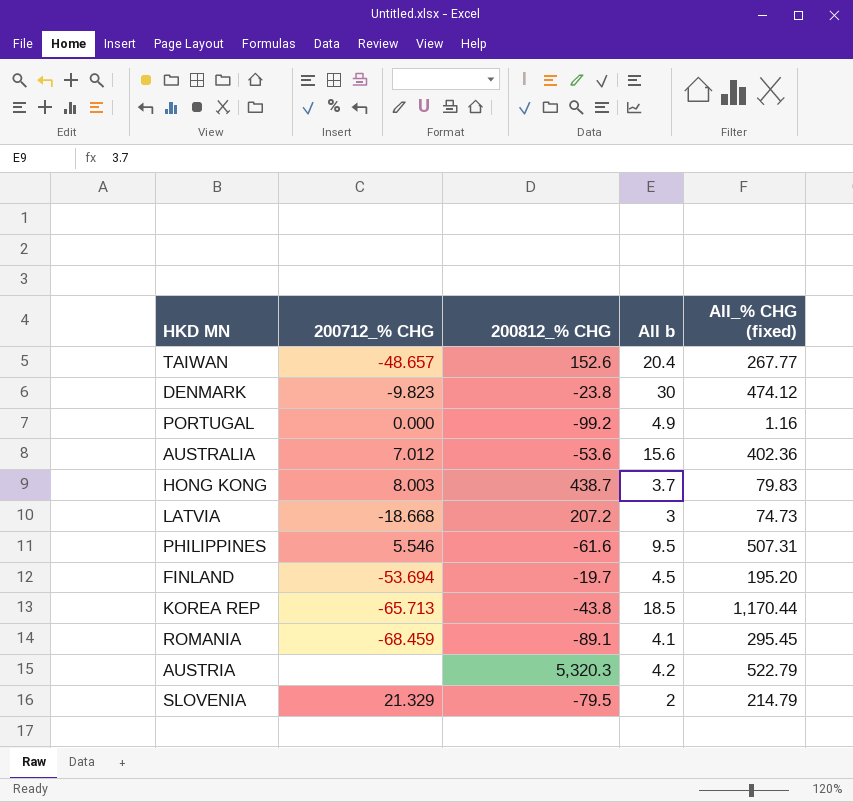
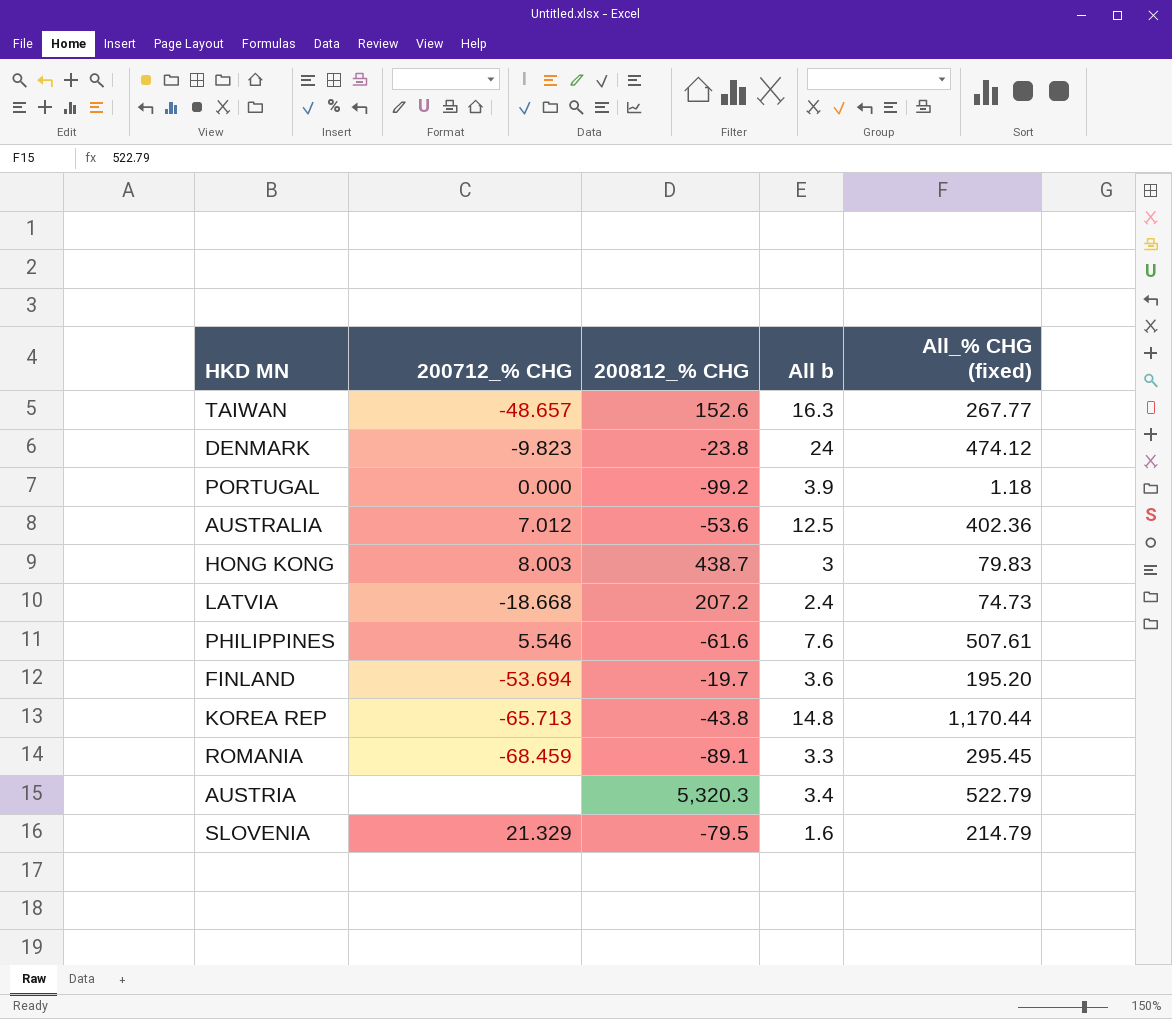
TAIWAN | All b: 20.4 -> 16.3
DENMARK | All b: 30 -> 24
PORTUGAL | All b: 4.9 -> 3.9
PORTUGAL | All_% CHG (fixed): 1.16 -> 1.18
AUSTRALIA | All b: 15.6 -> 12.5
HONG KONG | All b: 3.7 -> 3
LATVIA | All b: 3 -> 2.4
PHILIPPINES | All b: 9.5 -> 7.6
PHILIPPINES | All_% CHG (fixed): 507.31 -> 507.61
FINLAND | All b: 4.5 -> 3.6
KOREA REP | All b: 18.5 -> 14.8
ROMANIA | All b: 4.1 -> 3.3
AUSTRIA | All b: 4.2 -> 3.4
SLOVENIA | All b: 2 -> 1.6

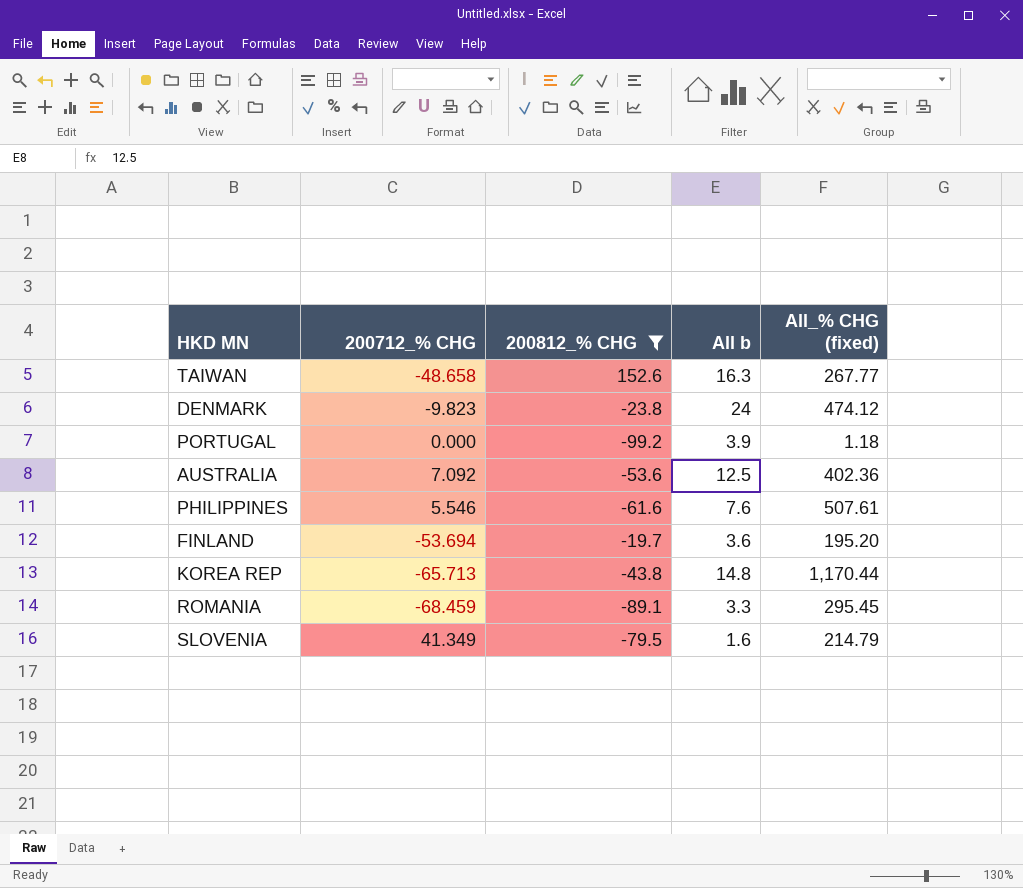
filter: none -> 200812_% CHG <= 152.6
TAIWAN | 200712_% CHG: -48.657 -> -48.658
AUSTRALIA | 200712_% CHG: 7.012 -> 7.092
SLOVENIA | 200712_% CHG: 21.329 -> 41.349

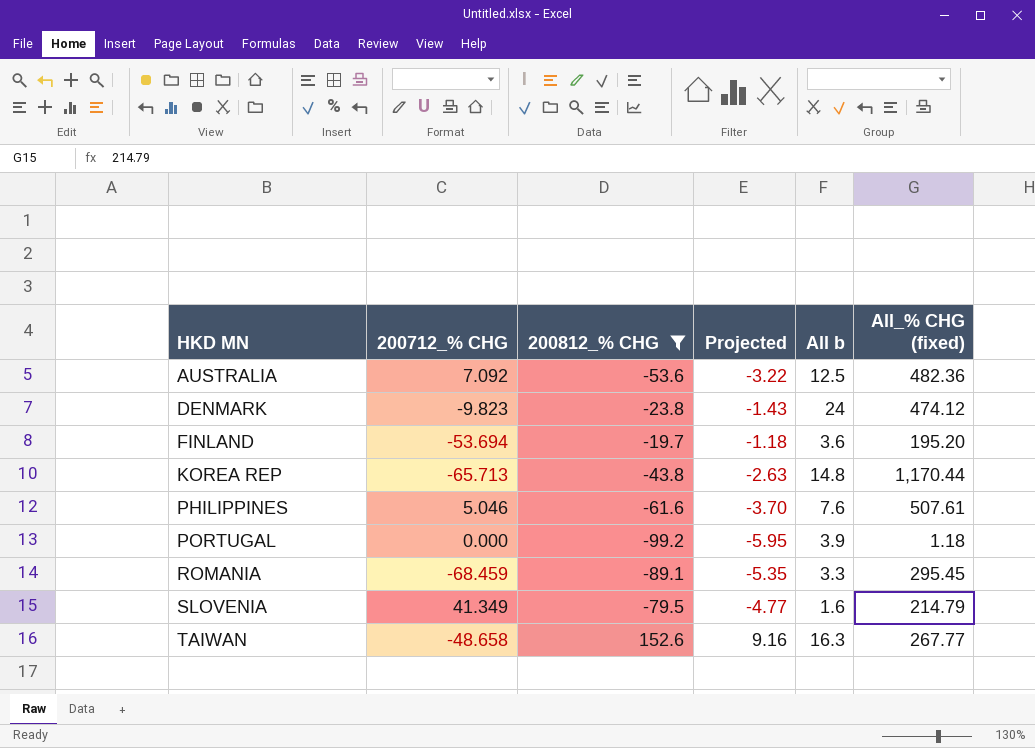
row order: none -> HKD MN ascending
column Projected | formula: none -> [200812_% CHG] * 0.06
AUSTRALIA | All_% CHG (fixed): 402.36 -> 482.36
PHILIPPINES | 200712_% CHG: 5.546 -> 5.046

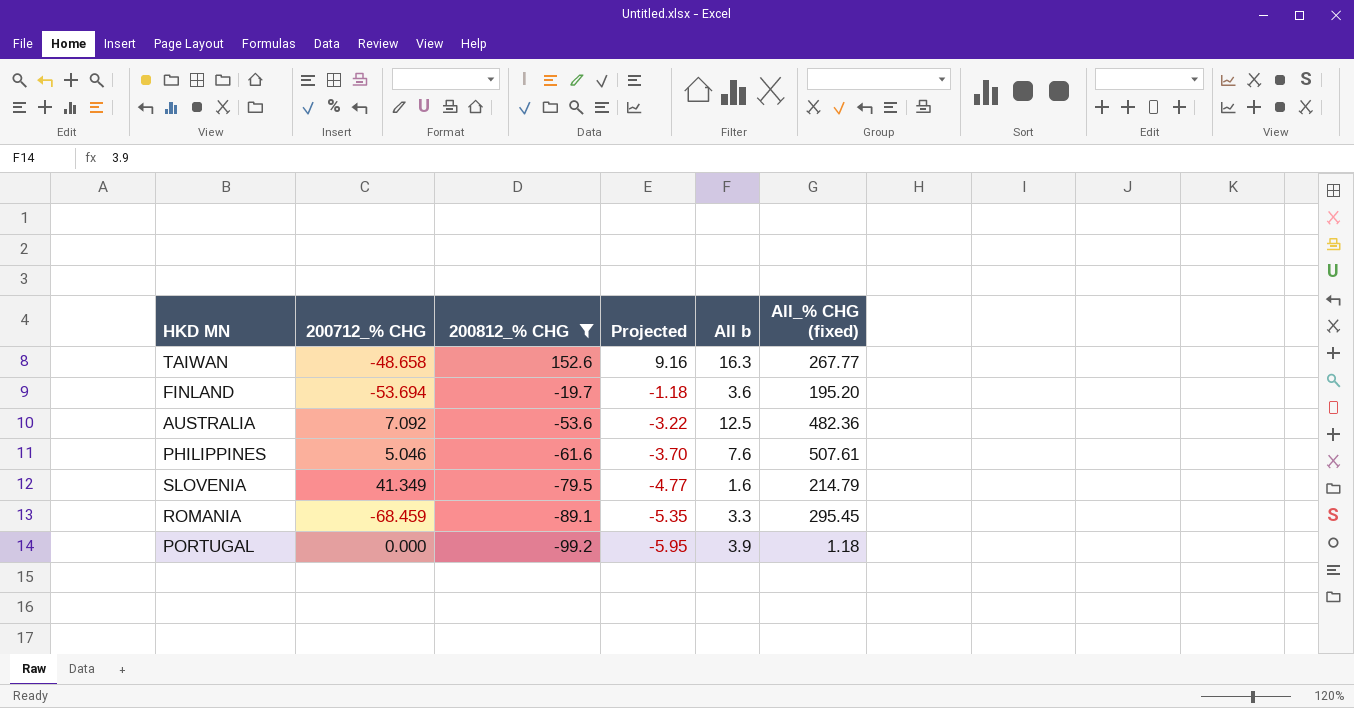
row order: HKD MN ascending -> 200812_% CHG descending
row DENMARK: -9.823 | -23.8 | -1.43 | 24 | 474.12 -> none
row KOREA REP: -65.713 | -43.8 | -2.63 | 14.8 | 1,170.44 -> none

